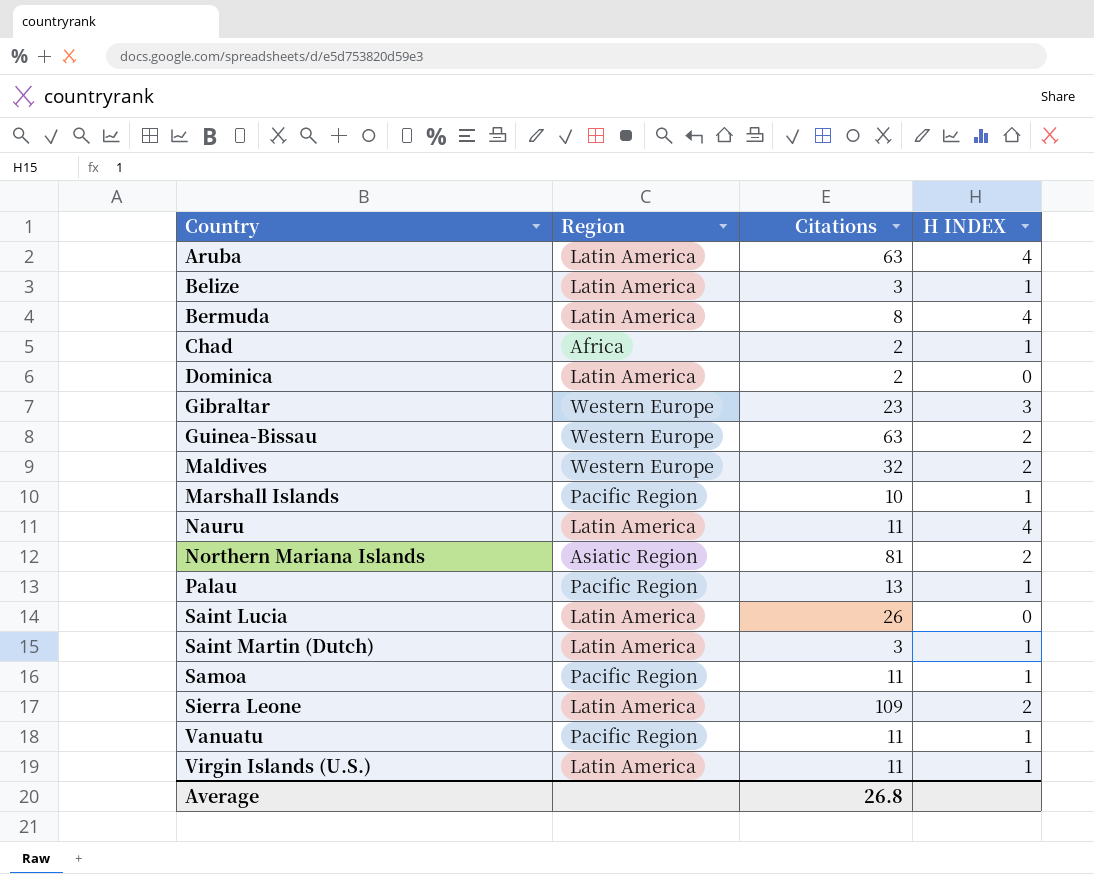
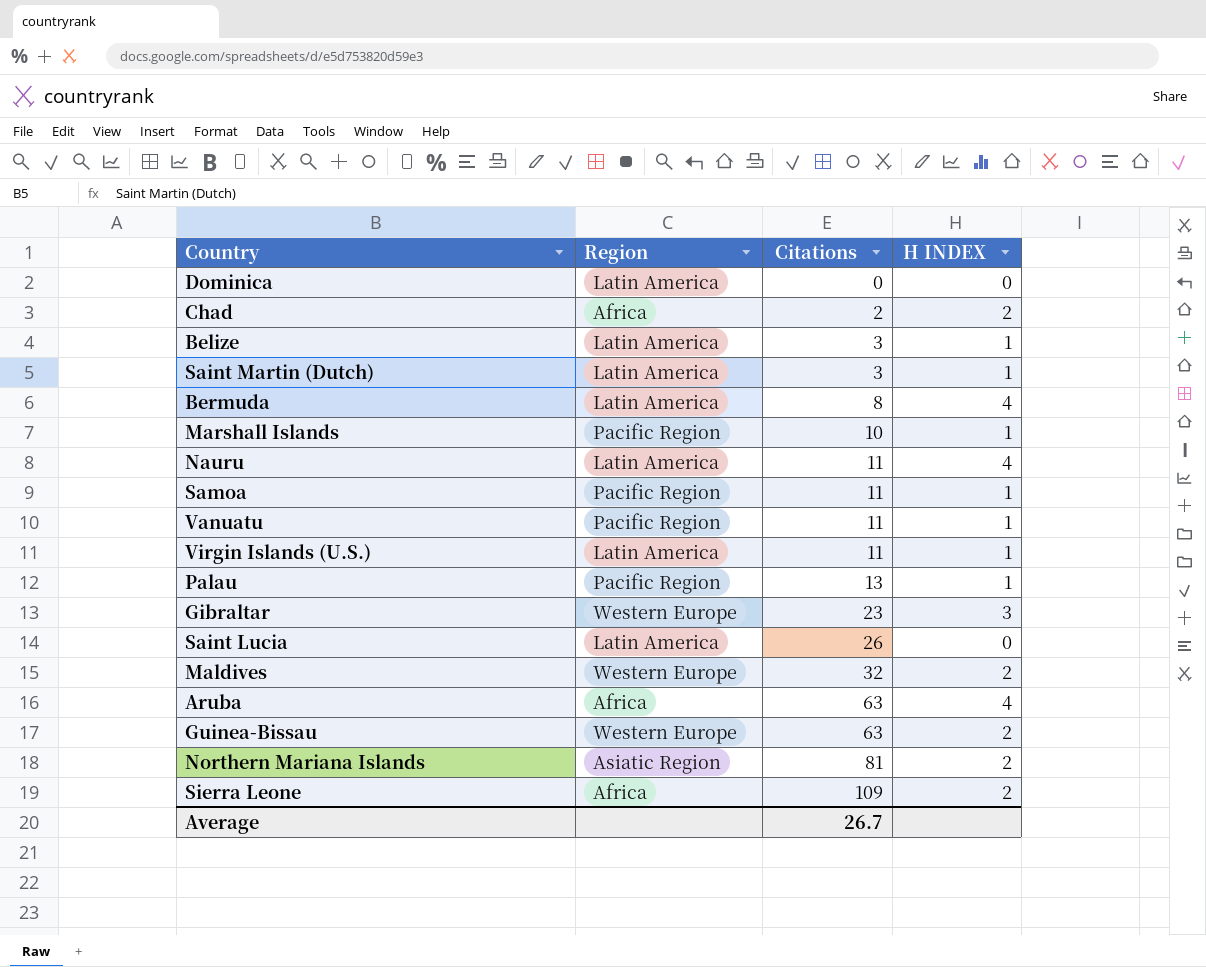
row order: Country ascending -> Citations ascending
Dominica | Citations: 2 -> 0
Chad | H INDEX: 1 -> 2
Aruba | Region: Latin America -> Africa
Sierra Leone | Region: Latin America -> Africa
Average | Citations: 26.8 -> 26.7

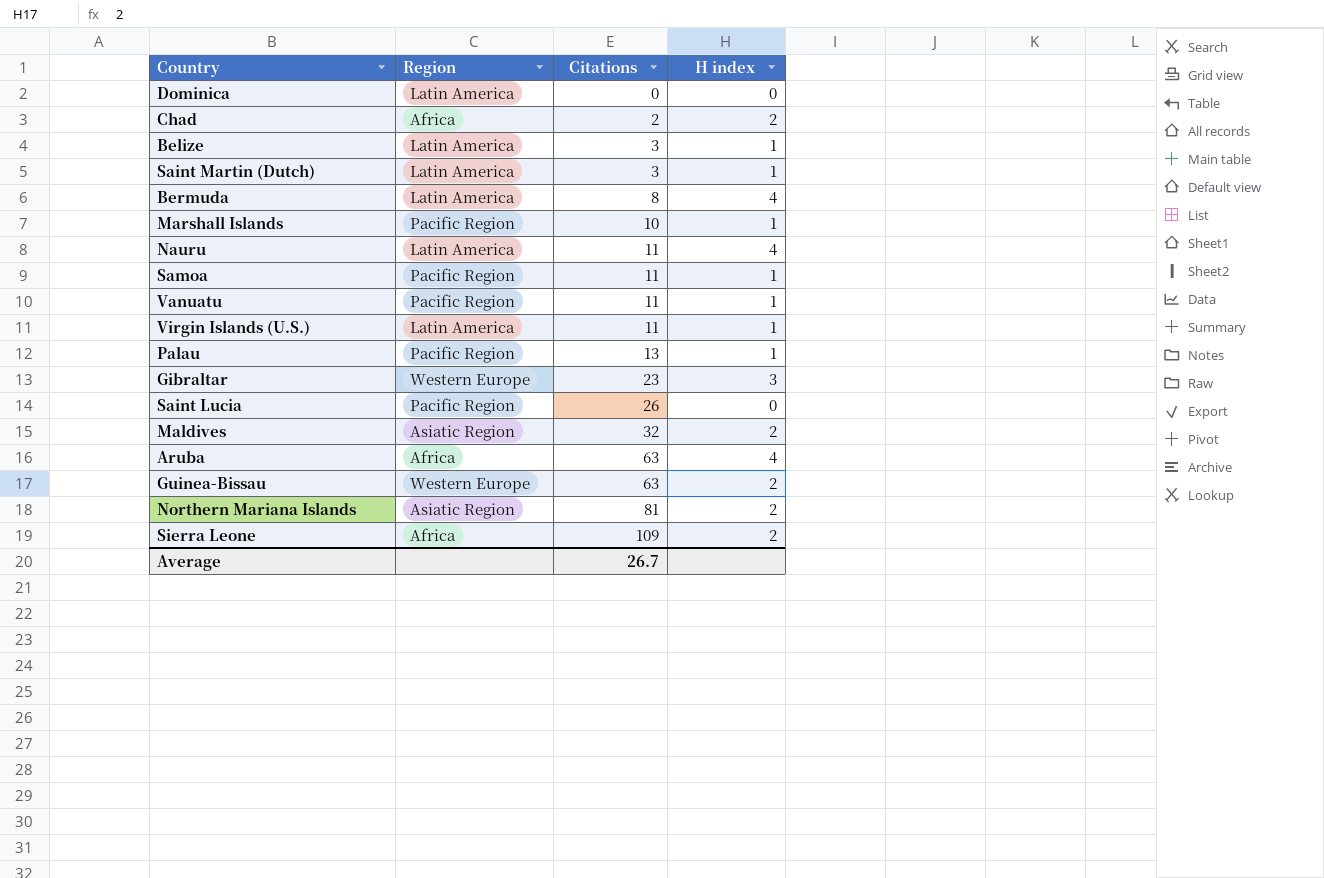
column name: H INDEX -> H index
Saint Lucia | Region: Latin America -> Pacific Region
Maldives | Region: Western Europe -> Asiatic Region

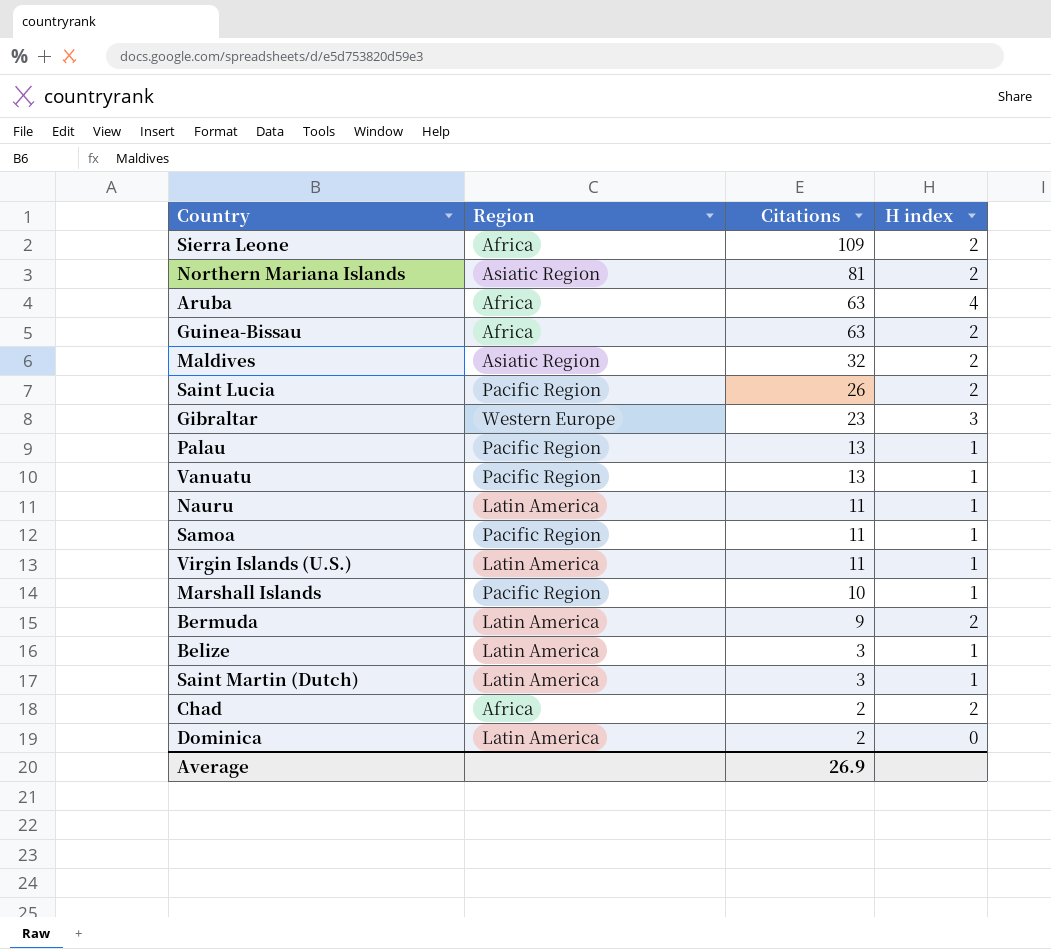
row order: Citations ascending -> Citations descending
Guinea-Bissau | Region: Western Europe -> Africa
Saint Lucia | H index: 0 -> 2
Vanuatu | Citations: 11 -> 13
Nauru | H index: 4 -> 1
Bermuda | Citations: 8 -> 9
Bermuda | H index: 4 -> 2
Dominica | Citations: 0 -> 2
Average | Citations: 26.7 -> 26.9

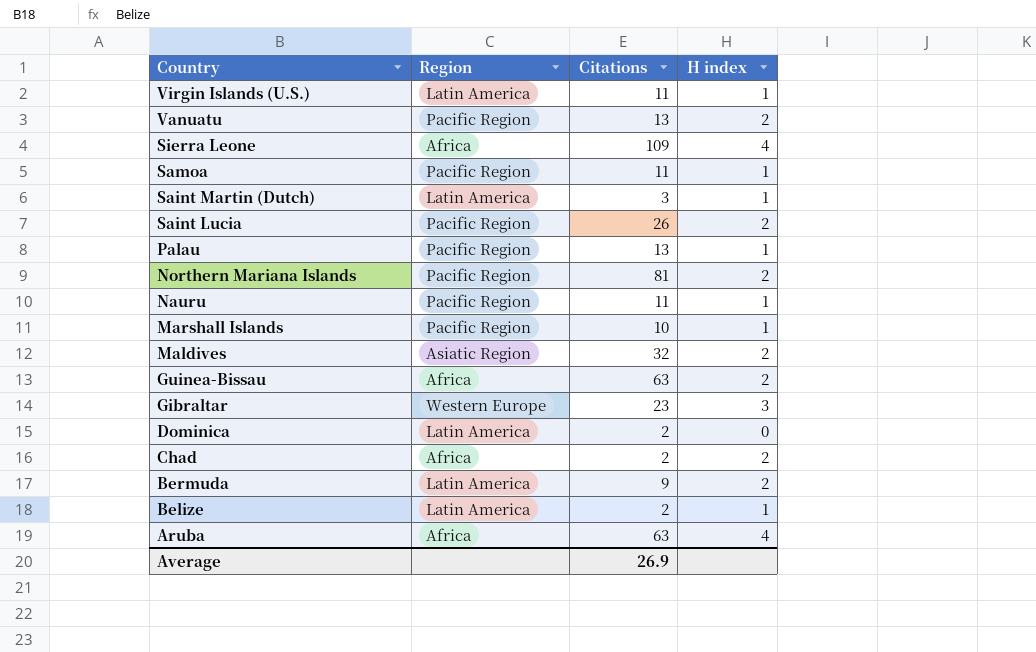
row order: Citations descending -> Country descending
Vanuatu | H index: 1 -> 2
Sierra Leone | H index: 2 -> 4
Northern Mariana Islands | Region: Asiatic Region -> Pacific Region
Nauru | Region: Latin America -> Pacific Region
Belize | Citations: 3 -> 2

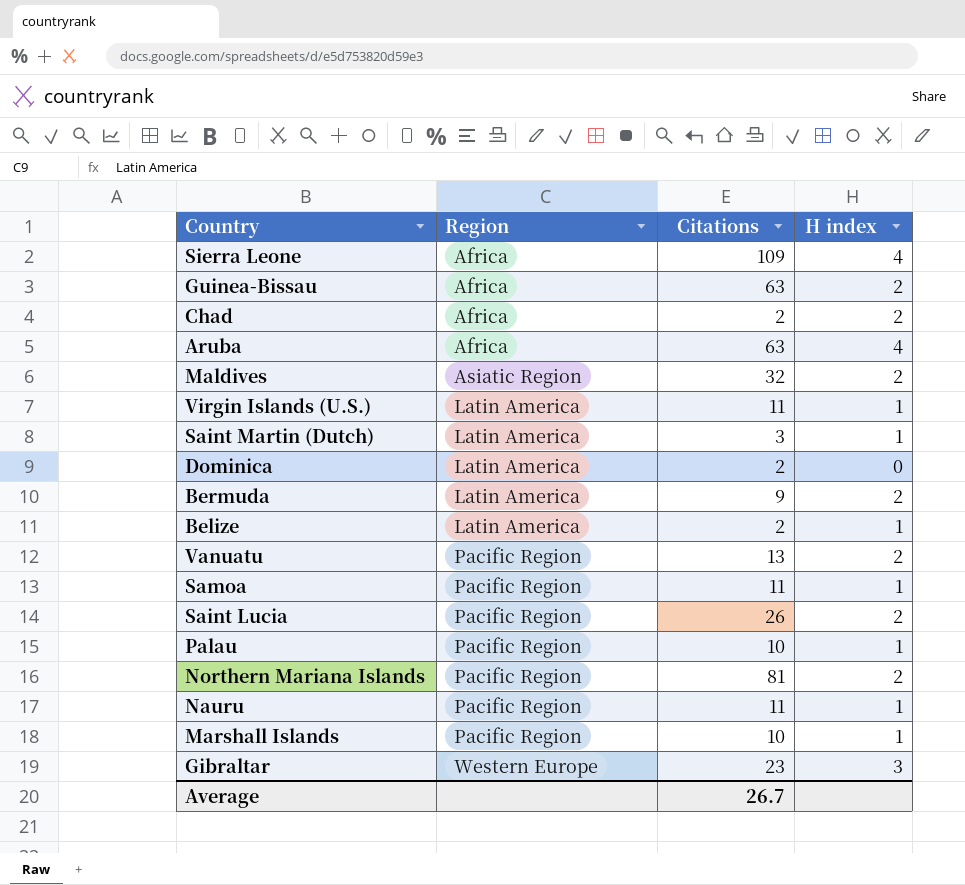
row order: Country descending -> Region ascending
Palau | Citations: 13 -> 10
Average | Citations: 26.9 -> 26.7

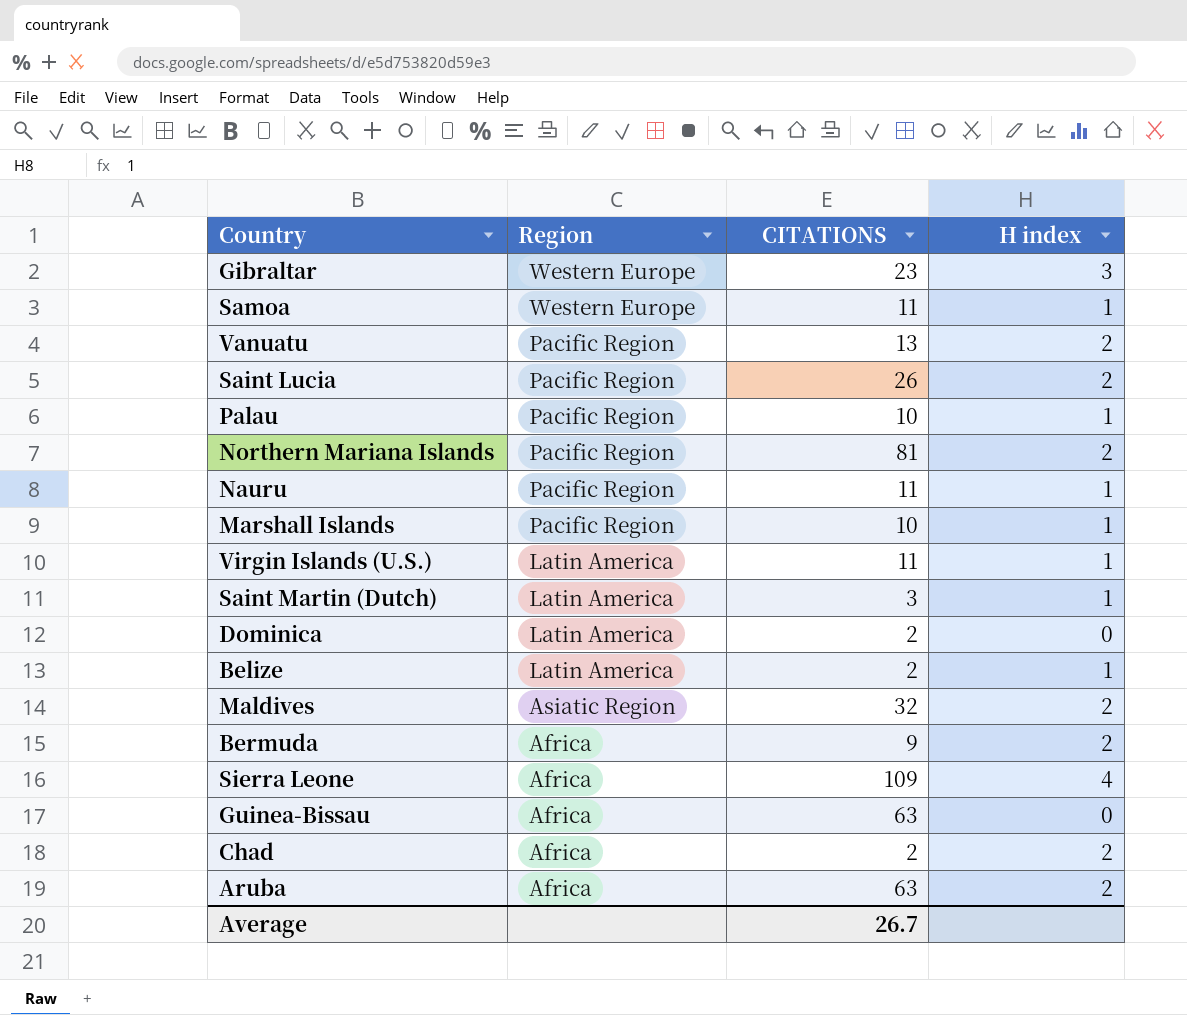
row order: Region ascending -> Region descending
column name: Citations -> CITATIONS
Samoa | Region: Pacific Region -> Western Europe
Bermuda | Region: Latin America -> Africa
Guinea-Bissau | H index: 2 -> 0
Aruba | H index: 4 -> 2

